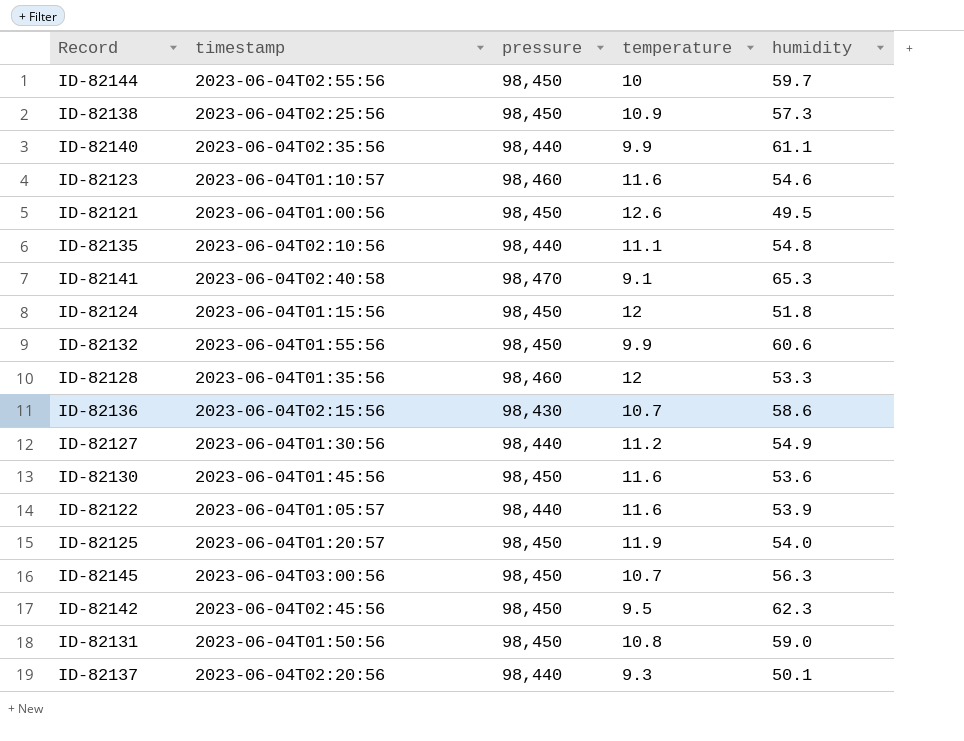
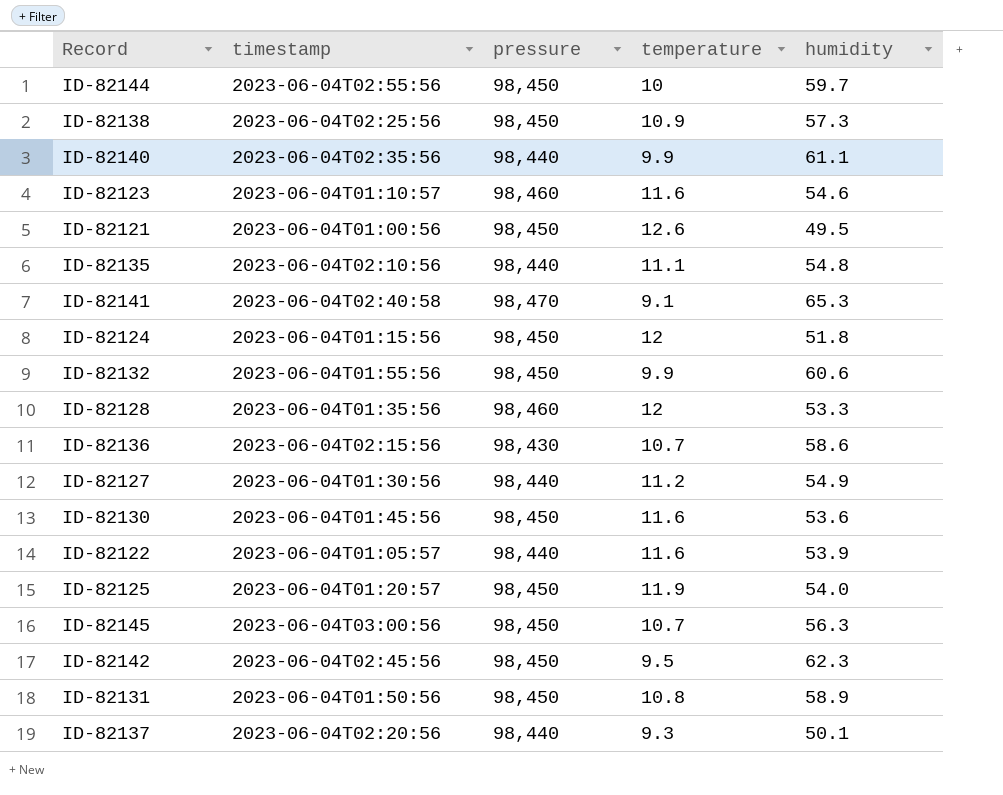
ID-82131 | humidity: 59.0 -> 58.9

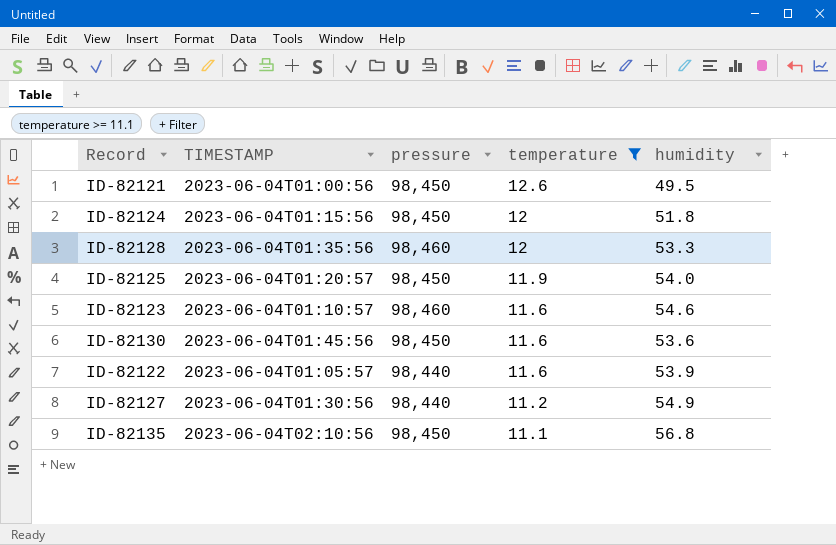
filter: none -> temperature >= 11.1
row order: none -> temperature descending
column name: timestamp -> TIMESTAMP
ID-82135 | pressure: 98,440 -> 98,450
ID-82135 | humidity: 54.8 -> 56.8

